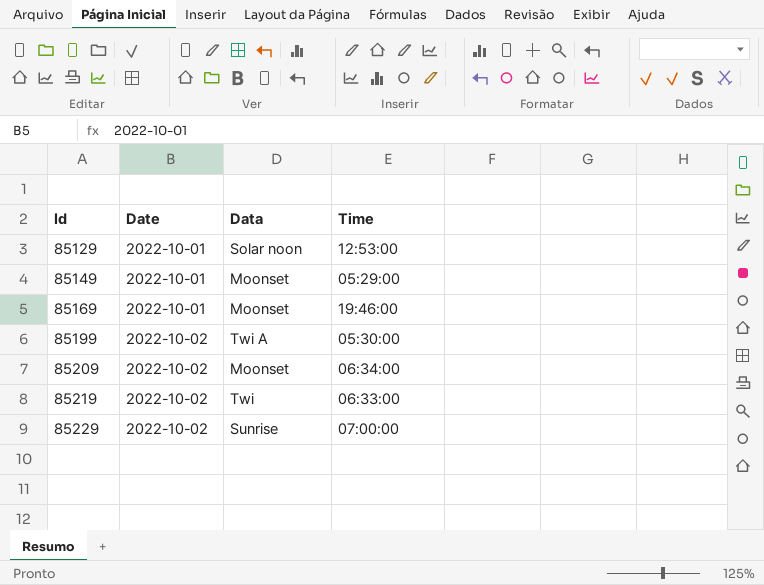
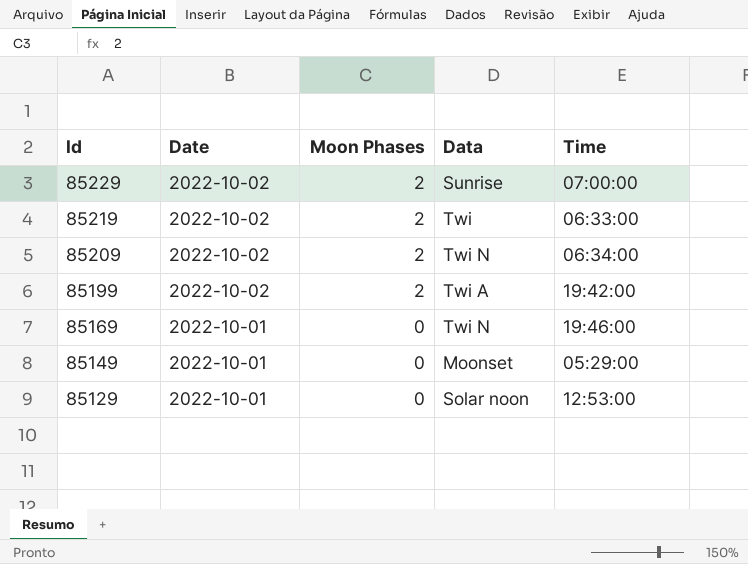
row order: Id ascending -> Id descending
column Moon Phases | position: none -> 3
85209 | Data: Moonset -> Twi N
85199 | Time: 05:30:00 -> 19:42:00
85169 | Data: Moonset -> Twi N

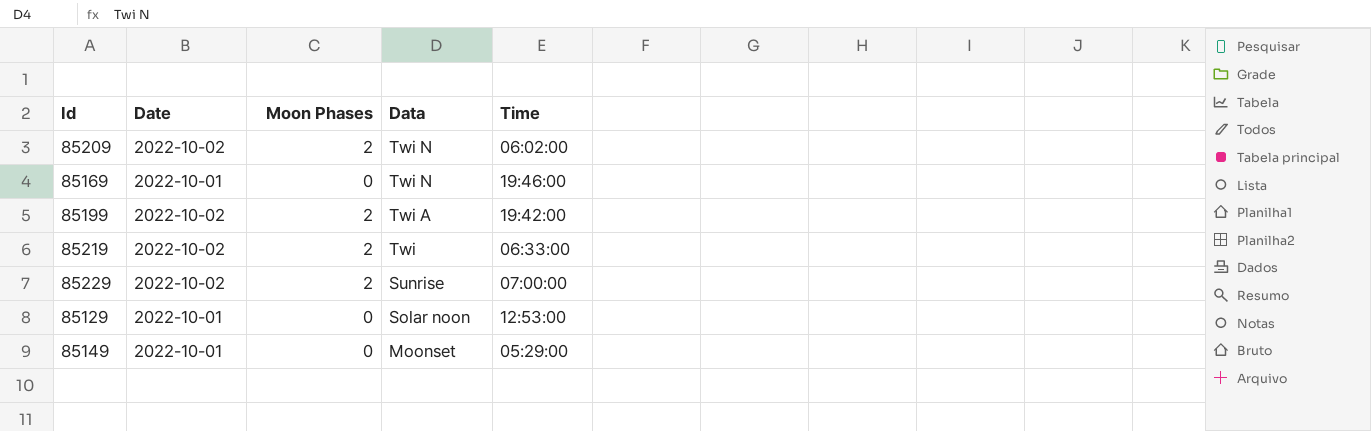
row order: Id descending -> Data descending
85209 | Time: 06:34:00 -> 06:02:00

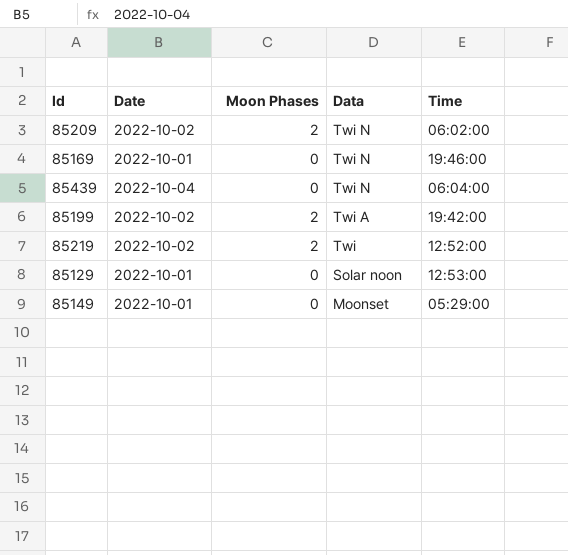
row 85229: 2022-10-02 | 2 | Sunrise | 07:00:00 -> none
row 85439: none -> 2022-10-04 | 0 | Twi N | 06:04:00
85219 | Time: 06:33:00 -> 12:52:00

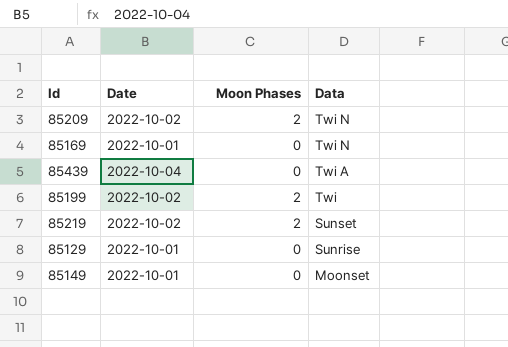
column Time | position: 5 -> none
85439 | Data: Twi N -> Twi A
85199 | Data: Twi A -> Twi
85219 | Data: Twi -> Sunset
85129 | Data: Solar noon -> Sunrise

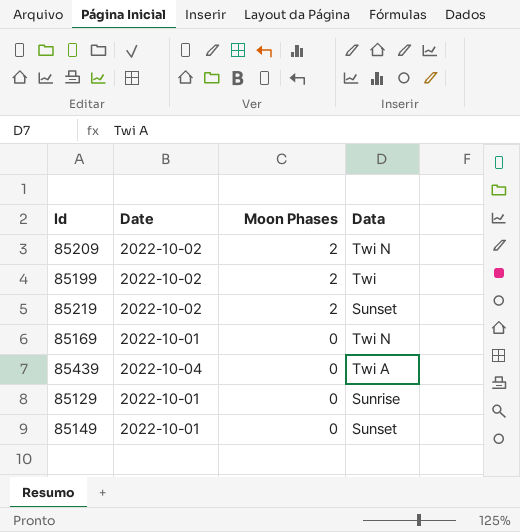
row order: Data descending -> Moon Phases descending
85149 | Data: Moonset -> Sunset

